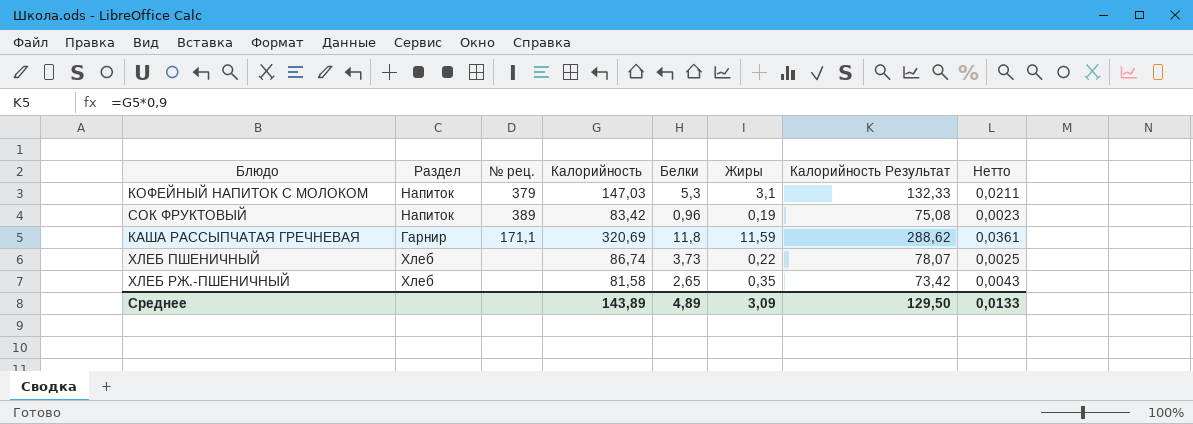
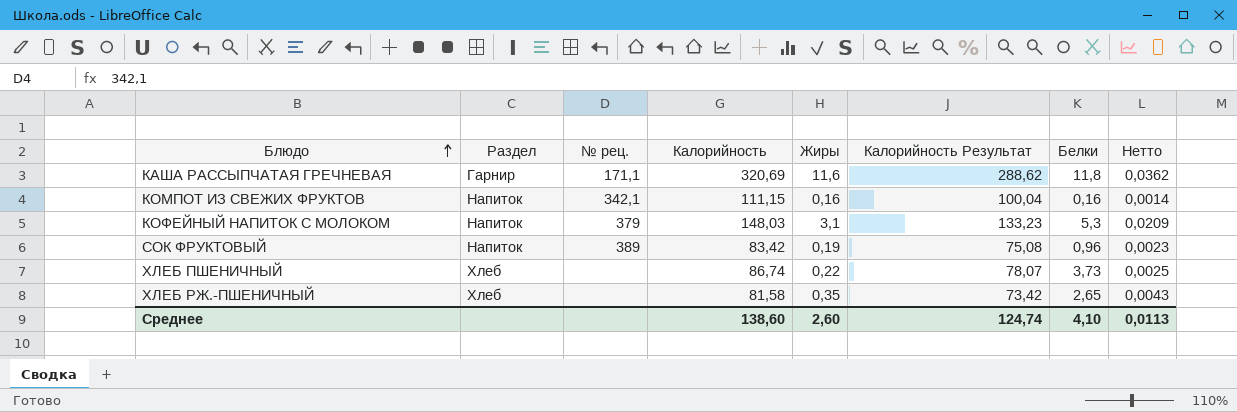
row order: none -> Блюдо ascending
column Белки | position: 5 -> 7
КАША РАССЫПЧАТАЯ ГРЕЧНЕВАЯ | Жиры: 11,59 -> 11,6
КАША РАССЫПЧАТАЯ ГРЕЧНЕВАЯ | Нетто: 0,0361 -> 0,0362
row КОМПОТ ИЗ СВЕЖИХ ФРУКТОВ: none -> Напиток | 342,1 | 111,15 | 0,16 | 100,04 | 0,16 | 0,0014
КОФЕЙНЫЙ НАПИТОК С МОЛОКОМ | Калорийность: 147,03 -> 148,03
КОФЕЙНЫЙ НАПИТОК С МОЛОКОМ | Калорийность Результат: 132,33 -> 133,23
КОФЕЙНЫЙ НАПИТОК С МОЛОКОМ | Нетто: 0,0211 -> 0,0209
Среднее | Калорийность: 143,89 -> 138,60
Среднее | Жиры: 3,09 -> 2,60
Среднее | Калорийность Результат: 129,50 -> 124,74
Среднее | Белки: 4,89 -> 4,10
Среднее | Нетто: 0,0133 -> 0,0113

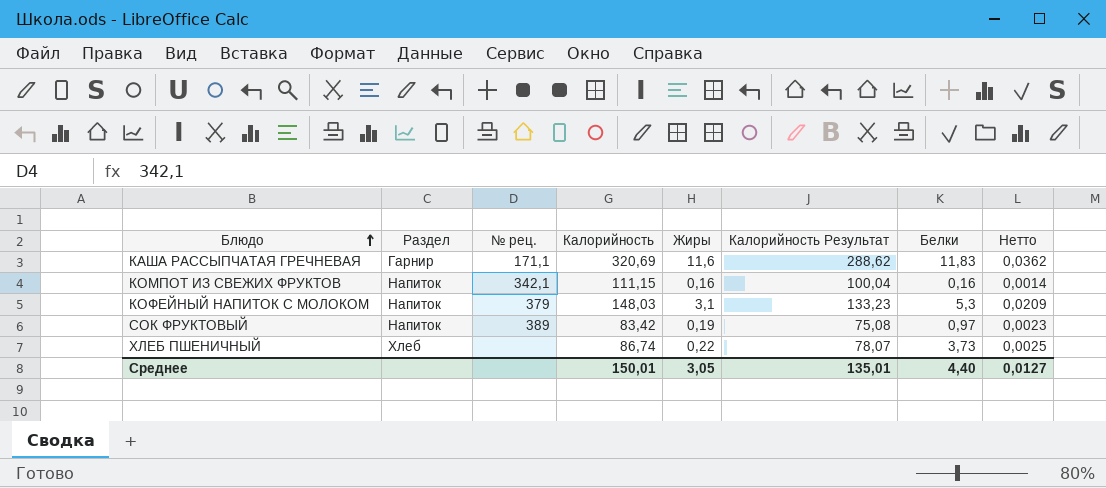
row ХЛЕБ РЖ.-ПШЕНИЧНЫЙ: Хлеб | none | 81,58 | 0,35 | 73,42 | 2,65 | 0,0043 -> none
КАША РАССЫПЧАТАЯ ГРЕЧНЕВАЯ | Белки: 11,8 -> 11,83
СОК ФРУКТОВЫЙ | Белки: 0,96 -> 0,97
Среднее | Калорийность: 138,60 -> 150,01
Среднее | Жиры: 2,60 -> 3,05
Среднее | Калорийность Результат: 124,74 -> 135,01
Среднее | Белки: 4,10 -> 4,40
Среднее | Нетто: 0,0113 -> 0,0127

